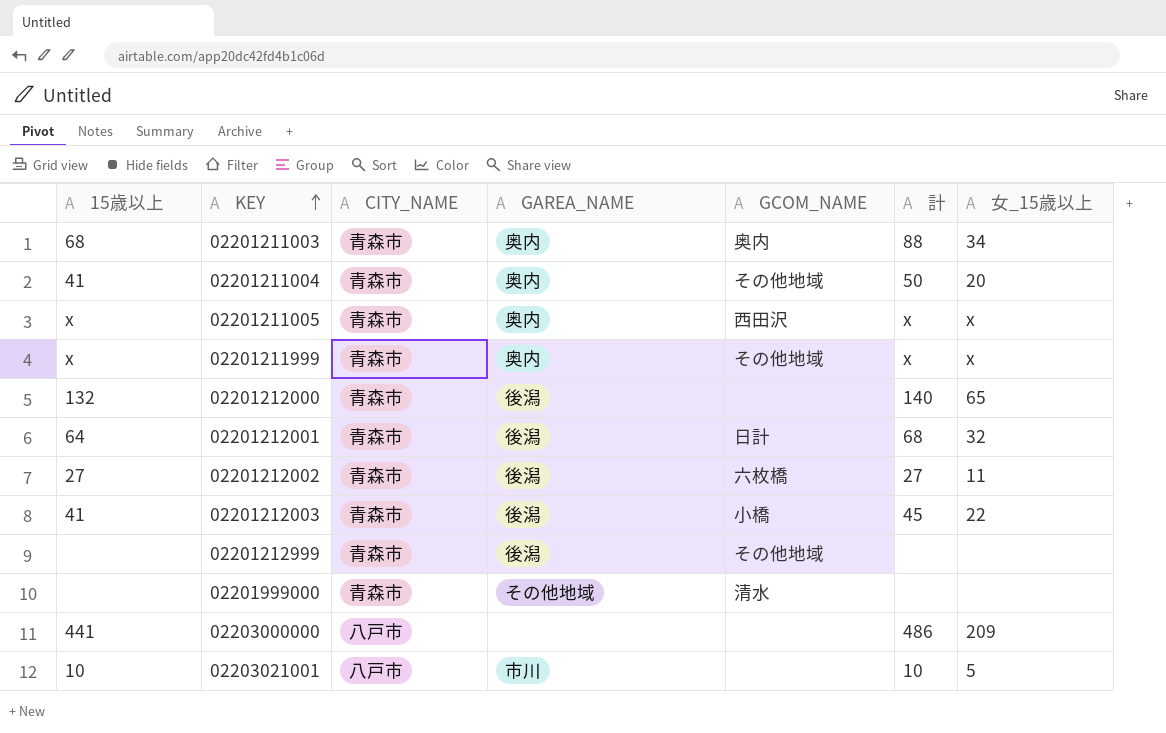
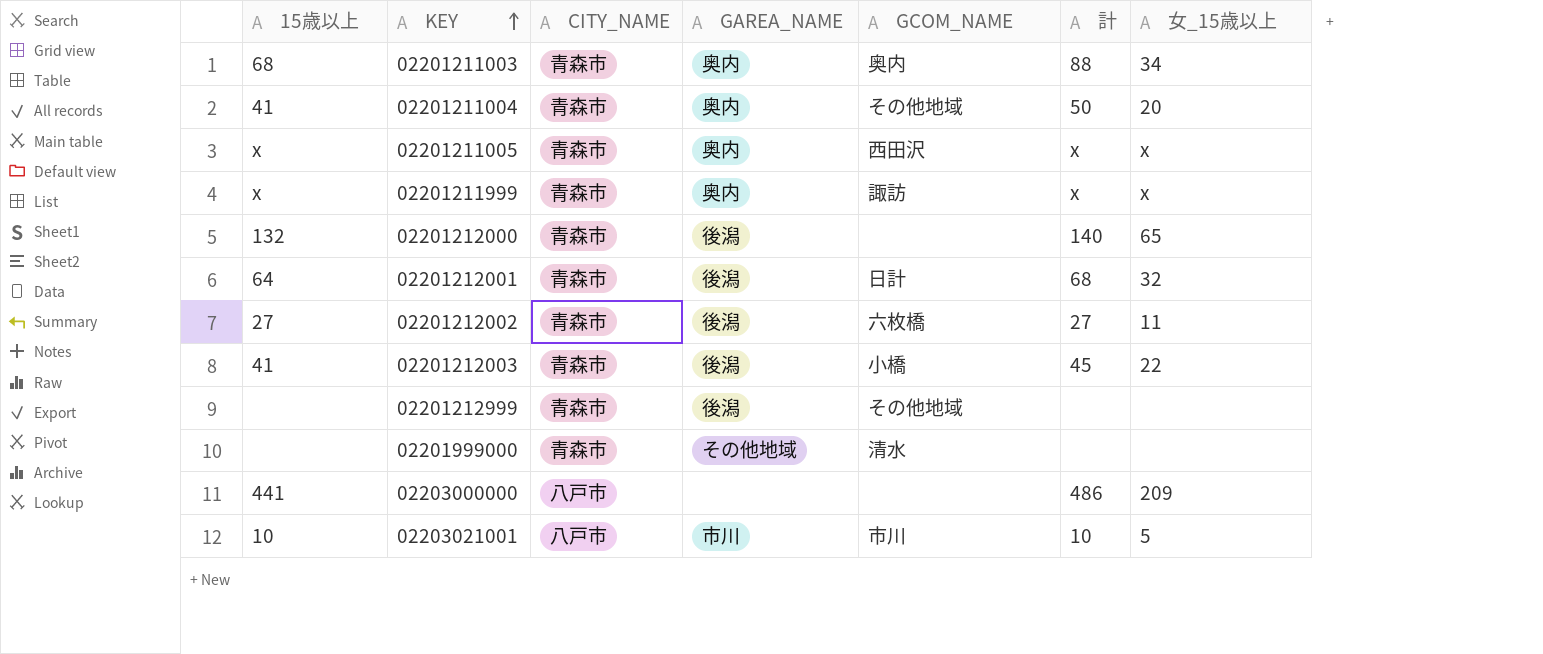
02201211999 | GCOM_NAME: その他地域 -> 諏訪
02203021001 | GCOM_NAME: none -> 市川

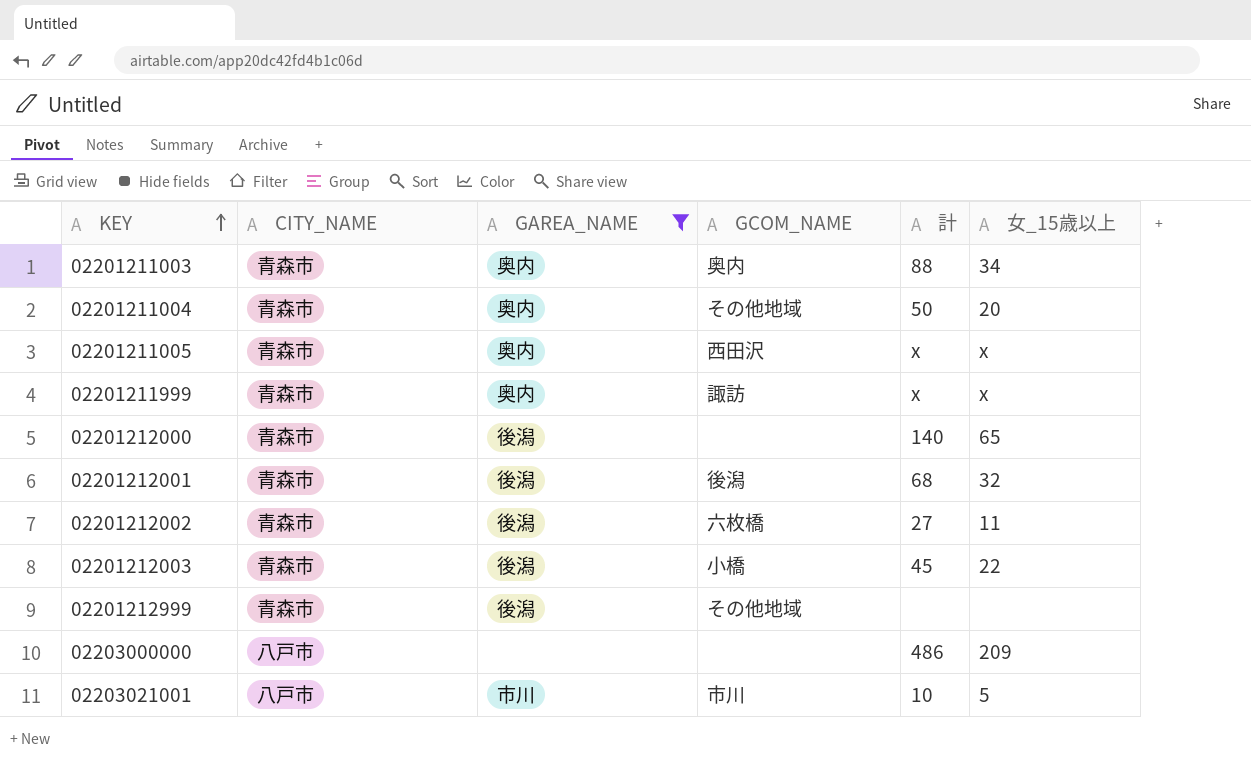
filter: none -> GAREA_NAME != その他地域
column 15歳以上 | position: 1 -> none
02201212001 | GCOM_NAME: 日計 -> 後潟

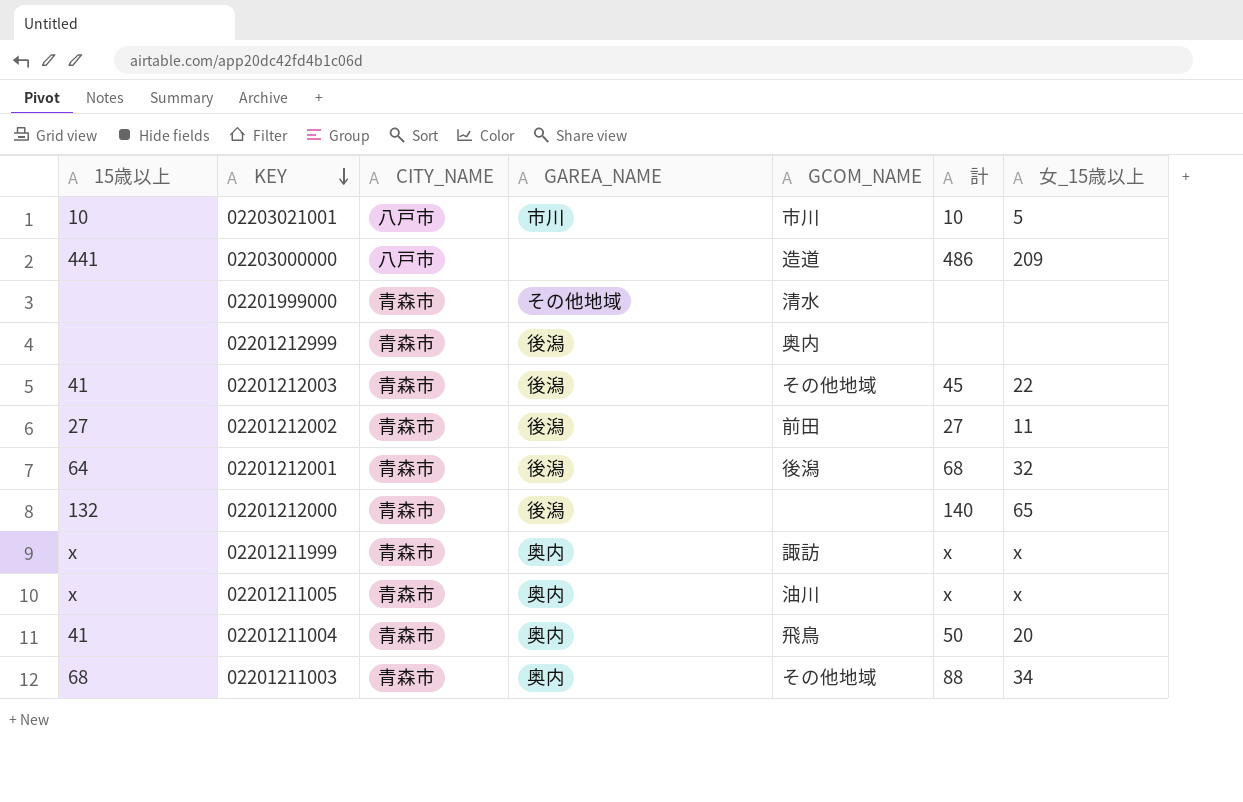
filter: GAREA_NAME != その他地域 -> none
row order: KEY ascending -> KEY descending
column 15歳以上 | position: none -> 1
02203000000 | GCOM_NAME: none -> 造道
02201212999 | GCOM_NAME: その他地域 -> 奥内
02201212003 | GCOM_NAME: 小橋 -> その他地域
02201212002 | GCOM_NAME: 六枚橋 -> 前田
02201211005 | GCOM_NAME: 西田沢 -> 油川
02201211004 | GCOM_NAME: その他地域 -> 飛鳥
02201211003 | GCOM_NAME: 奥内 -> その他地域

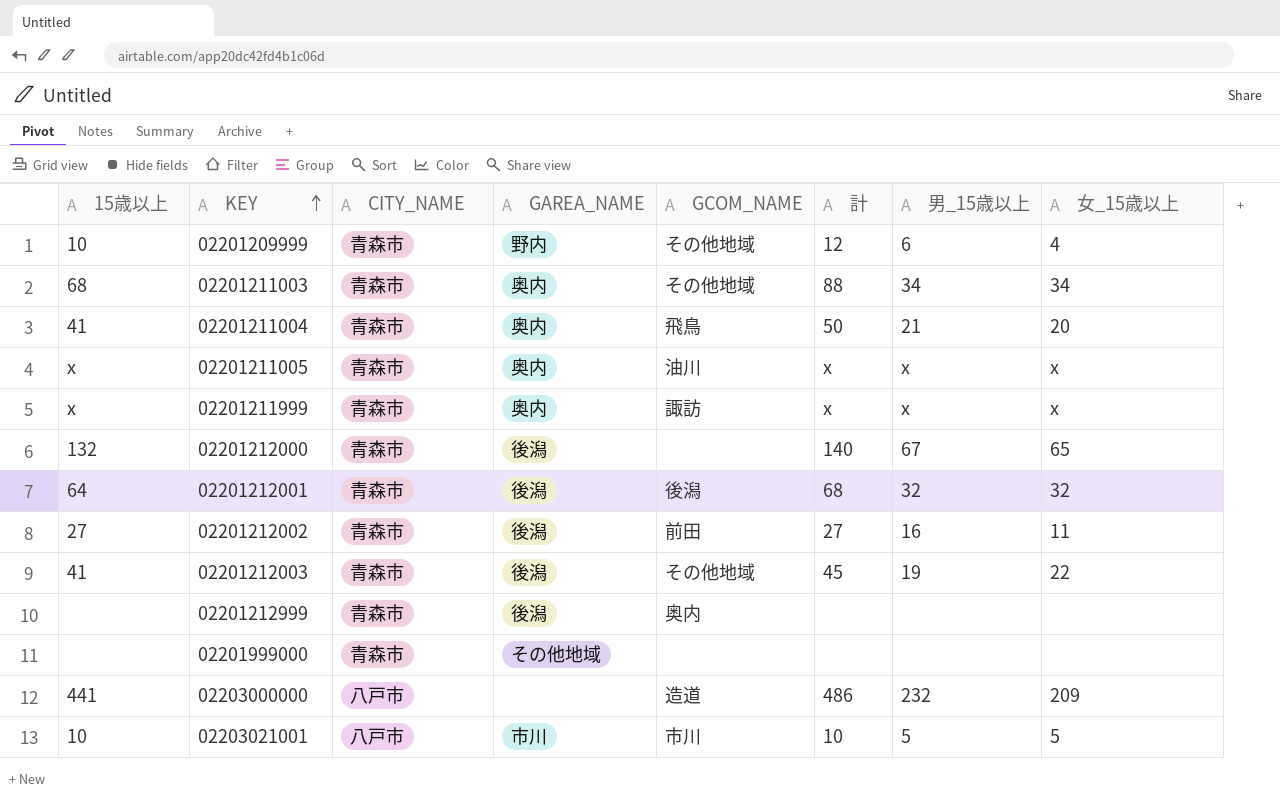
row order: KEY descending -> KEY ascending
column 男_15歳以上 | position: none -> 7
row 02201209999: none -> 10 | 青森市 | 野内 | その他地域 | 12 | 6 | 4
02201999000 | GCOM_NAME: 清水 -> none

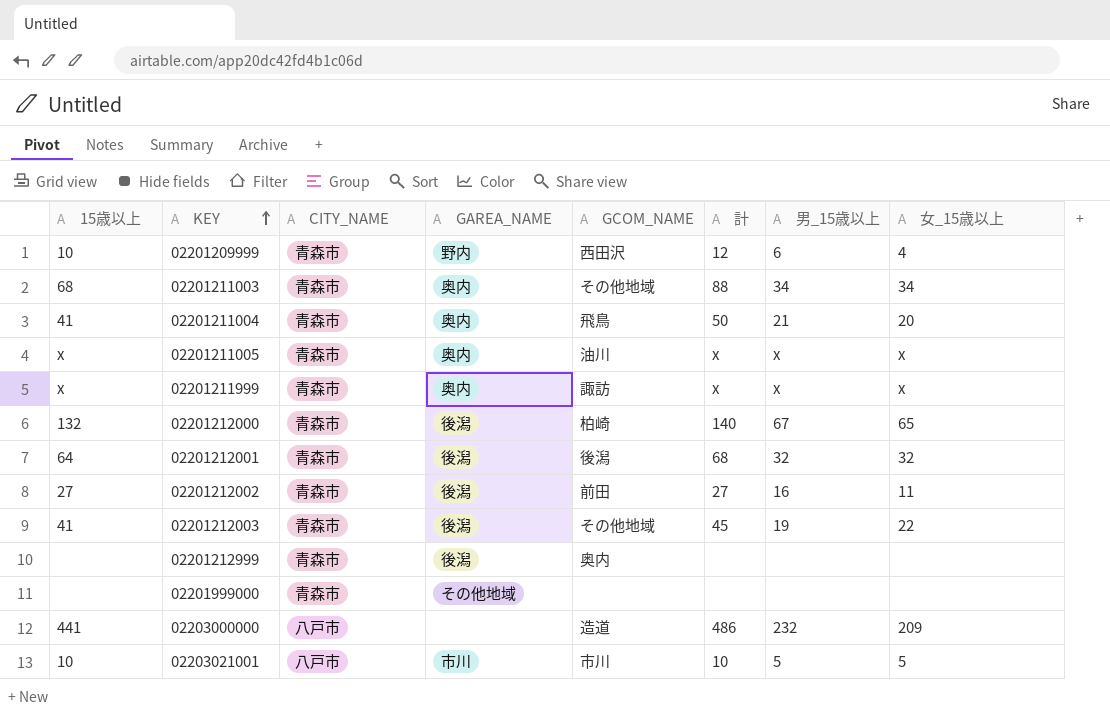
02201209999 | GCOM_NAME: その他地域 -> 西田沢
02201212000 | GCOM_NAME: none -> 柏崎

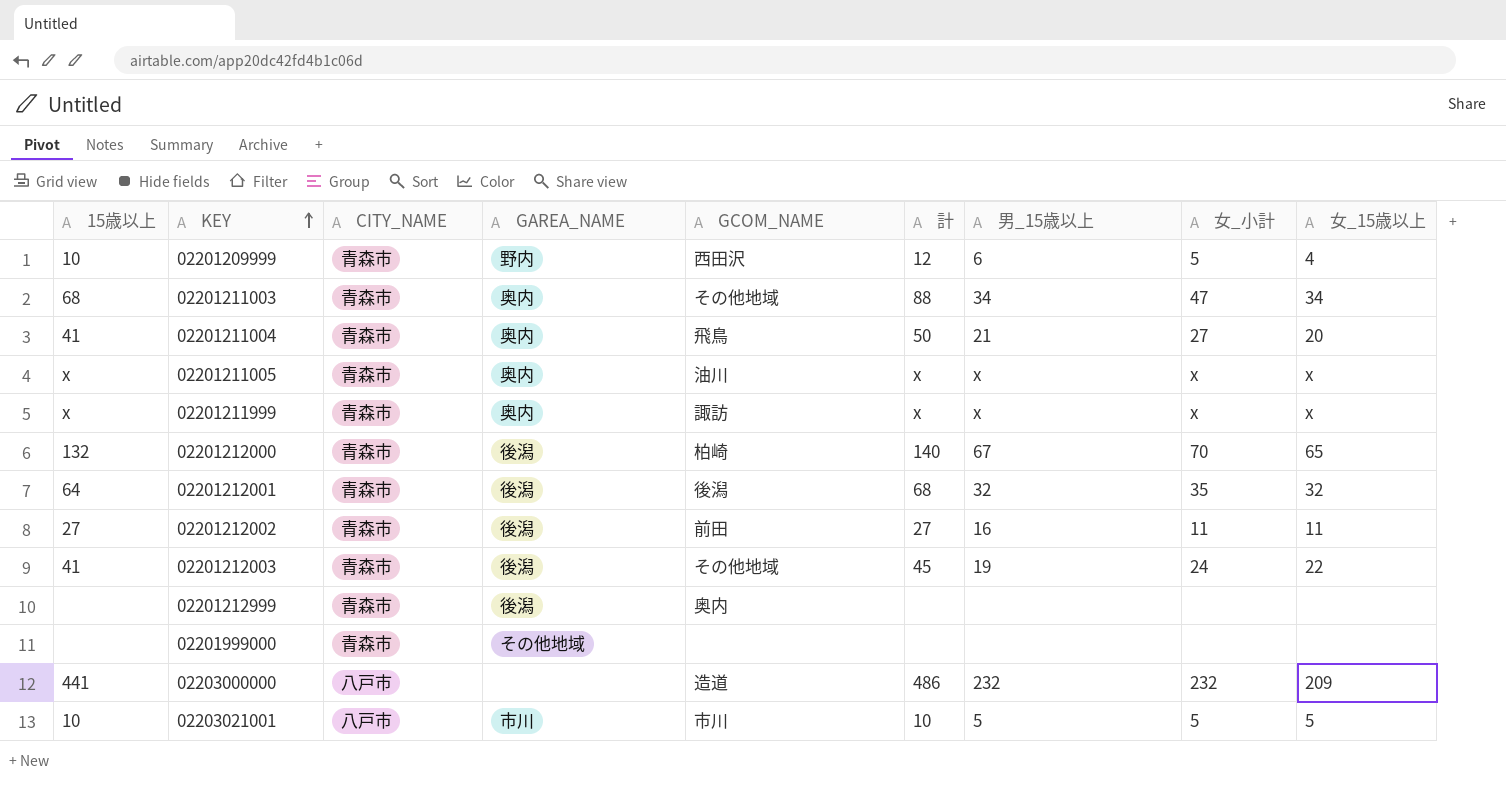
column 女_小計 | position: none -> 8

